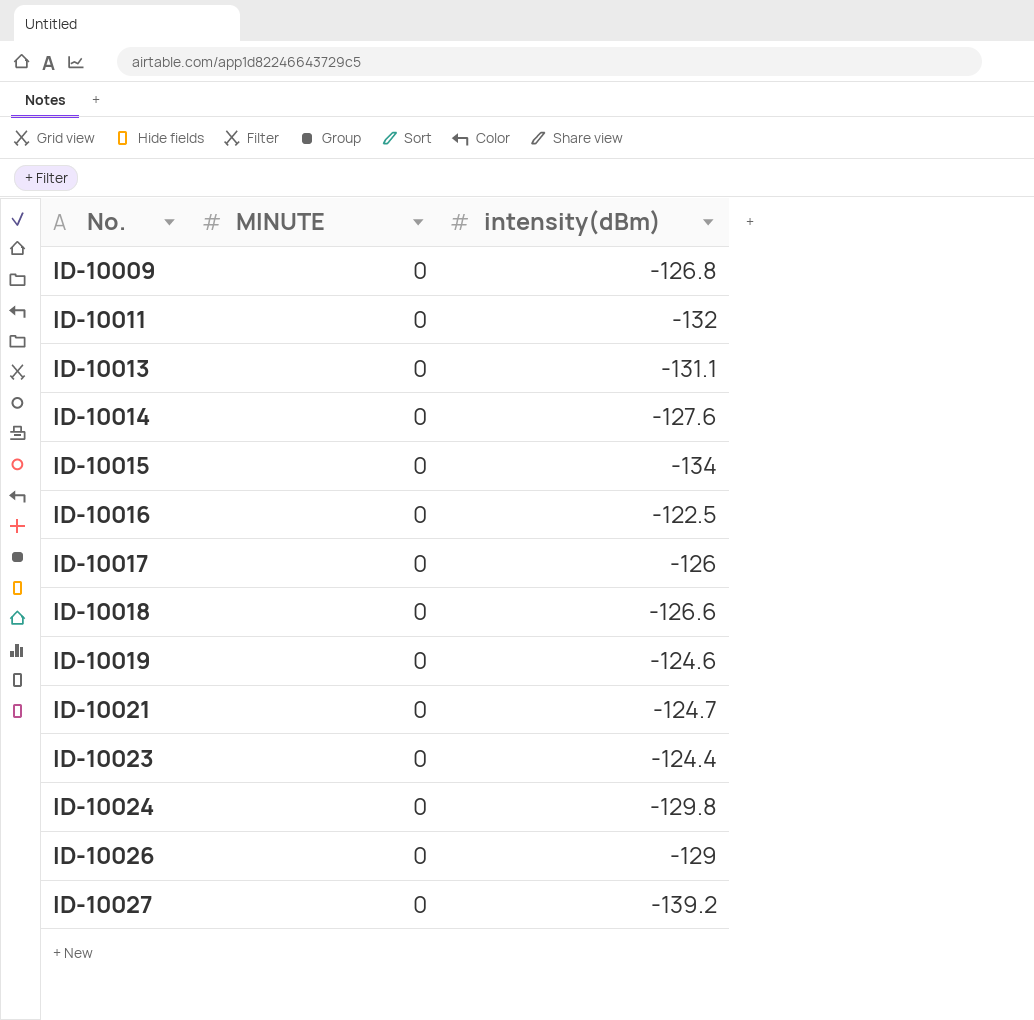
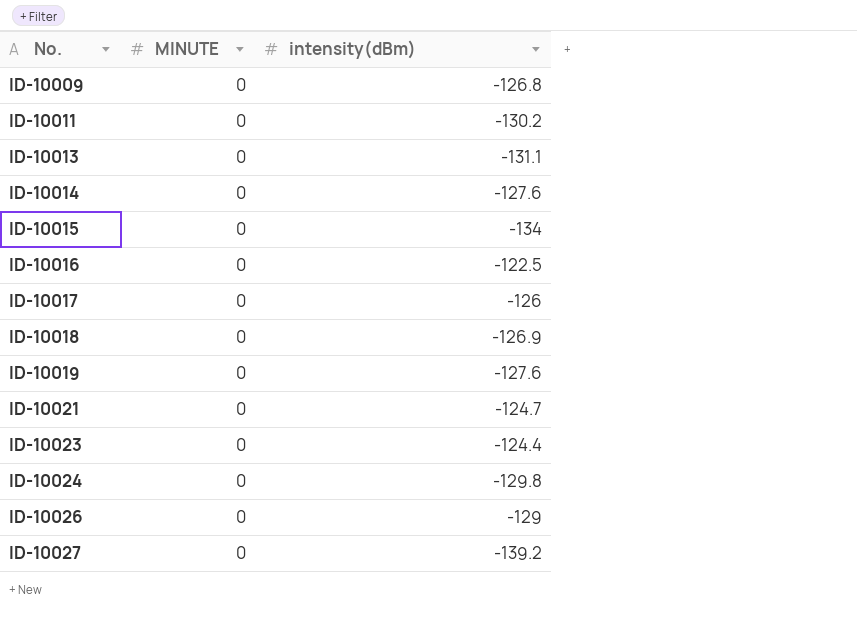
ID-10011 | intensity(dBm): -132 -> -130.2
ID-10018 | intensity(dBm): -126.6 -> -126.9
ID-10019 | intensity(dBm): -124.6 -> -127.6

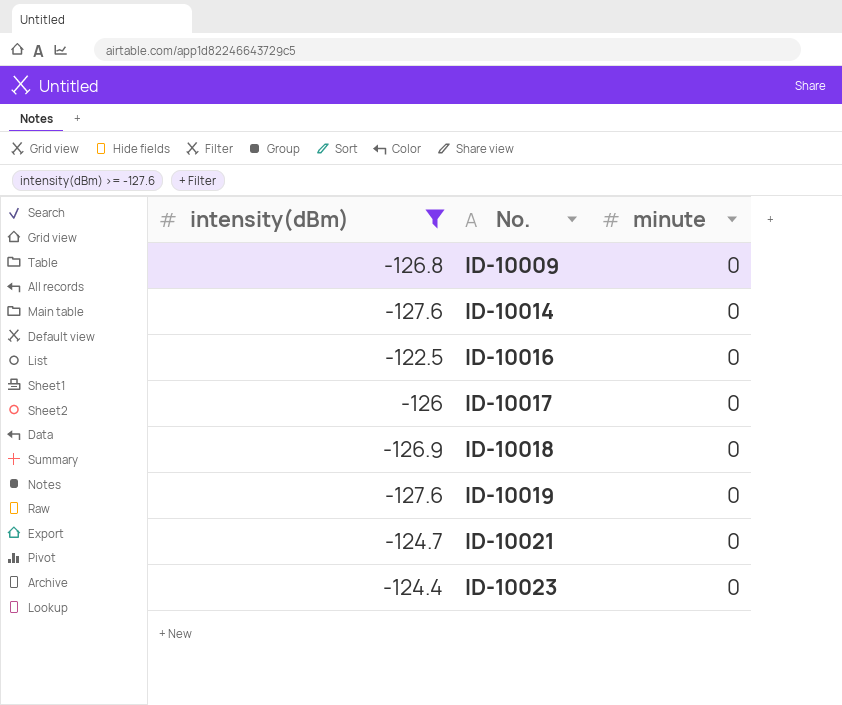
filter: none -> intensity(dBm) >= -127.6
column intensity(dBm) | position: 3 -> 1
column name: MINUTE -> minute

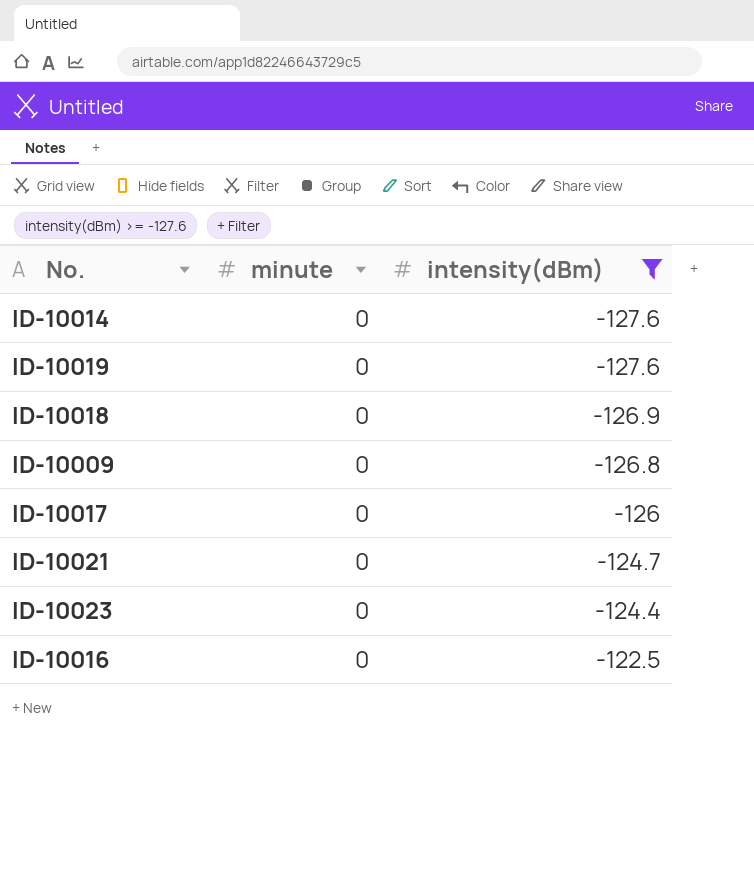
row order: No. ascending -> intensity(dBm) ascending
column intensity(dBm) | position: 1 -> 3

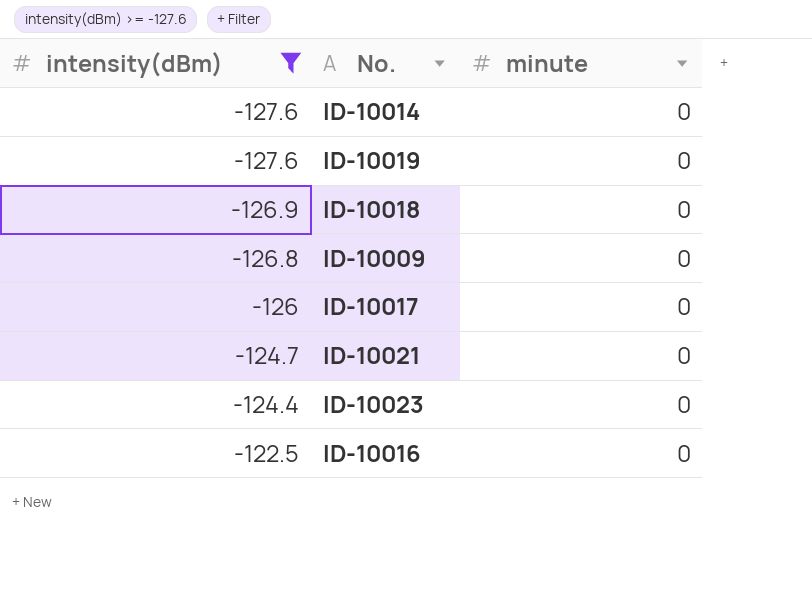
column intensity(dBm) | position: 3 -> 1

